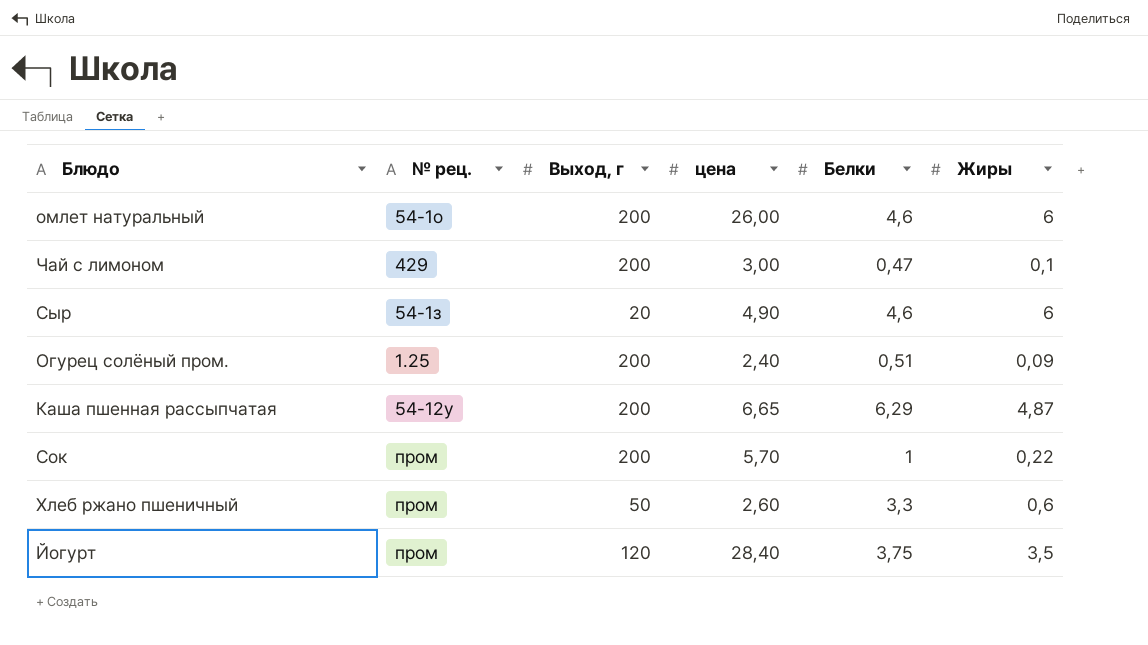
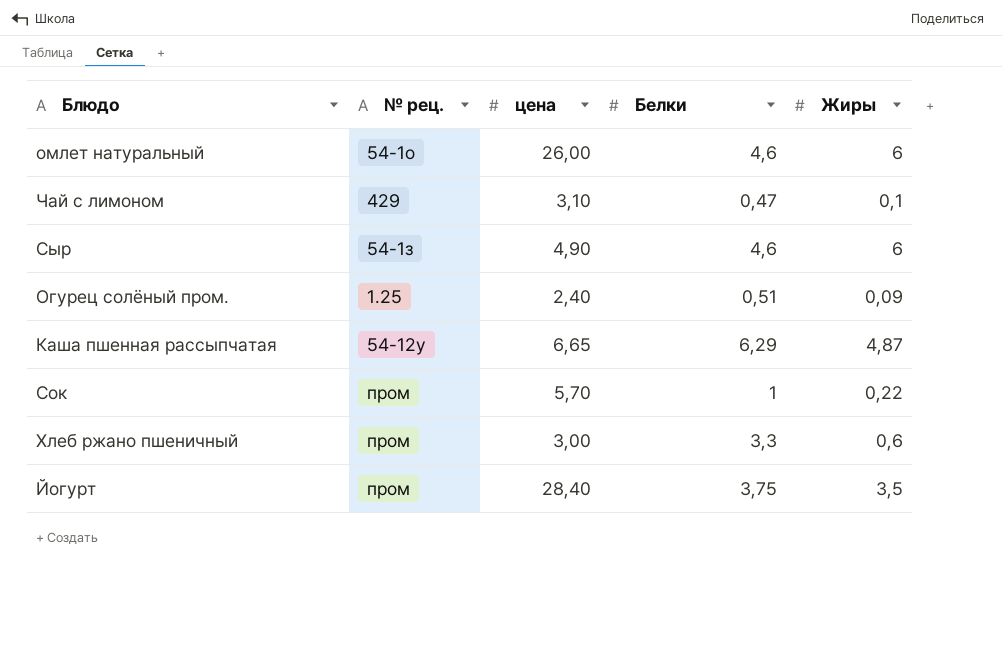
column Выход, г | position: 3 -> none
Чай с лимоном | цена: 3,00 -> 3,10
Хлеб ржано пшеничный | цена: 2,60 -> 3,00

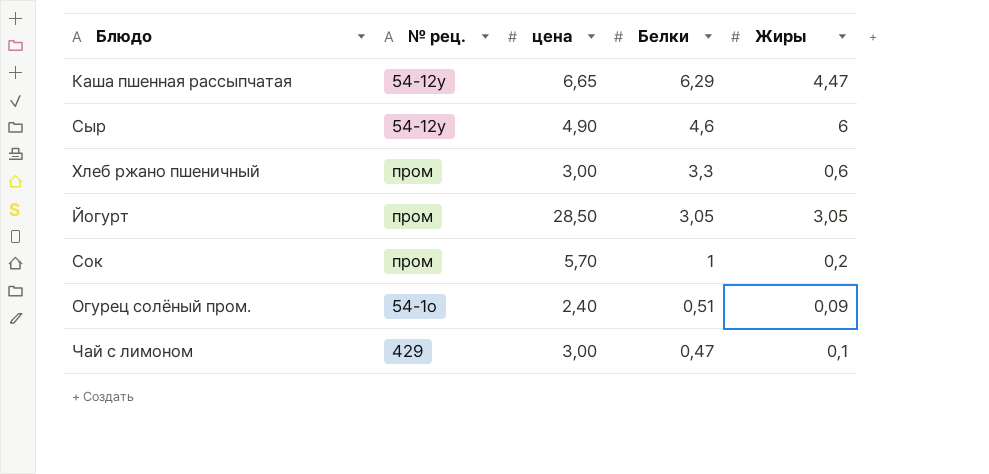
row order: none -> Белки descending
row омлет натуральный: 54-1о | 26,00 | 4,6 | 6 -> none
Каша пшенная рассыпчатая | Жиры: 4,87 -> 4,47
Сыр | № рец.: 54-1з -> 54-12у
Йогурт | цена: 28,40 -> 28,50
Йогурт | Белки: 3,75 -> 3,05
Йогурт | Жиры: 3,5 -> 3,05
Сок | Жиры: 0,22 -> 0,2
Огурец солёный пром. | № рец.: 1.25 -> 54-1о
Чай с лимоном | цена: 3,10 -> 3,00

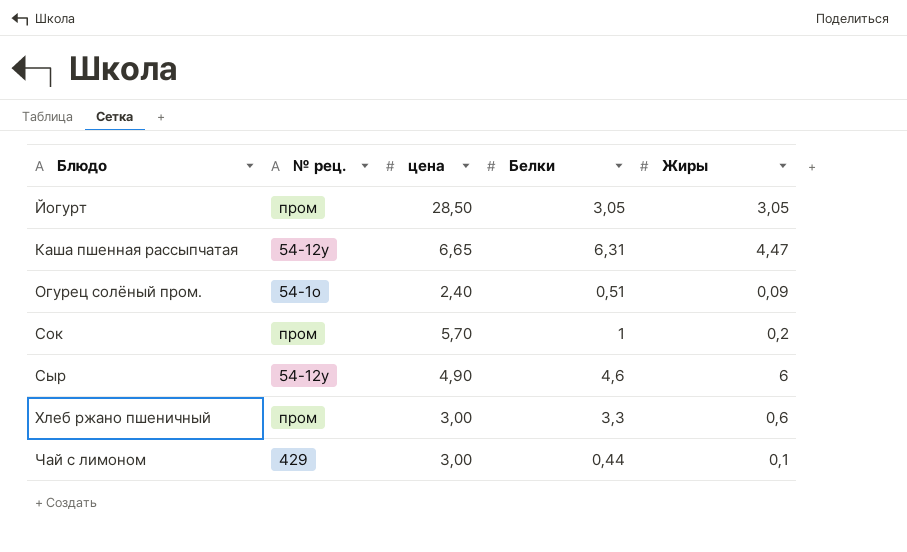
row order: Белки descending -> Блюдо ascending
Каша пшенная рассыпчатая | Белки: 6,29 -> 6,31
Чай с лимоном | Белки: 0,47 -> 0,44

